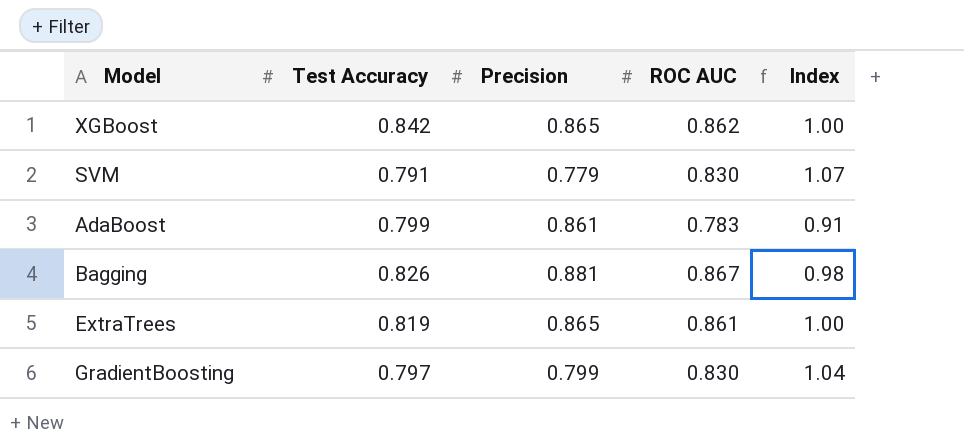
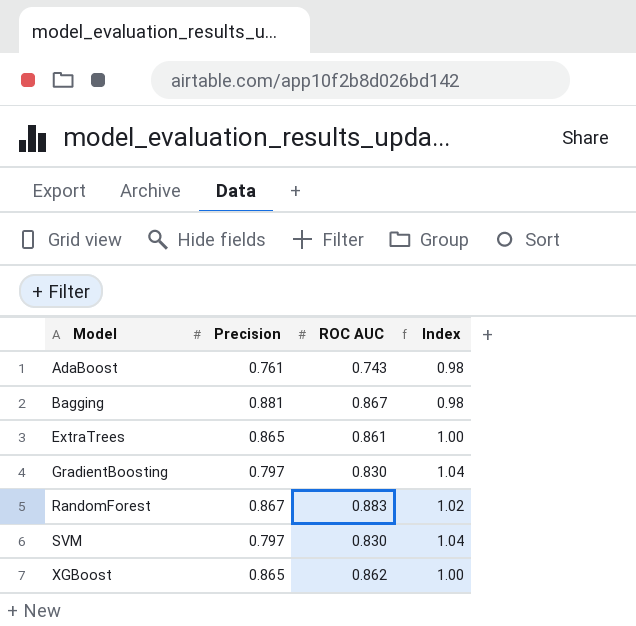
row order: none -> Model ascending
column Test Accuracy | position: 2 -> none
AdaBoost | Precision: 0.861 -> 0.761
AdaBoost | ROC AUC: 0.783 -> 0.743
AdaBoost | Index: 0.91 -> 0.98
GradientBoosting | Precision: 0.799 -> 0.797
row RandomForest: none -> 0.867 | 0.883 | 1.02
SVM | Precision: 0.779 -> 0.797
SVM | Index: 1.07 -> 1.04

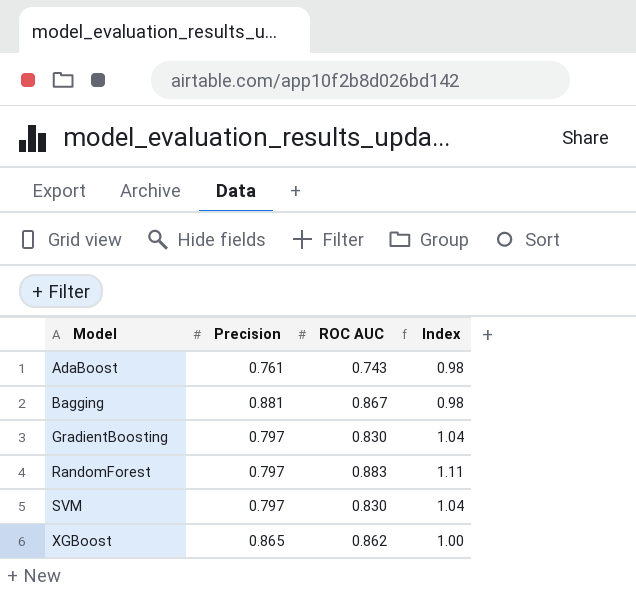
row ExtraTrees: 0.865 | 0.861 | 1.00 -> none
RandomForest | Precision: 0.867 -> 0.797
RandomForest | Index: 1.02 -> 1.11

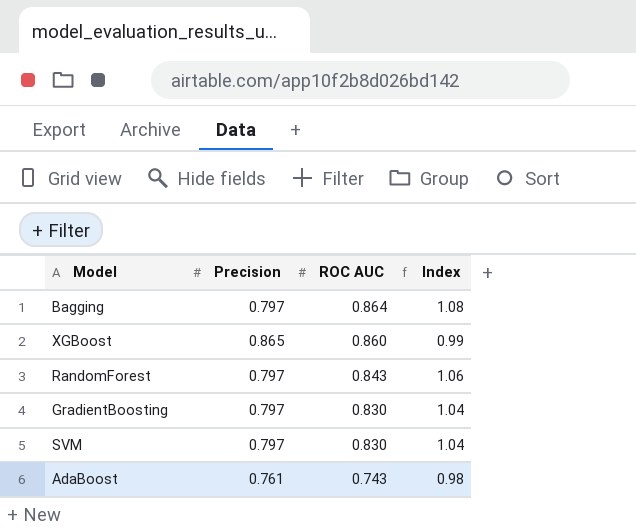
row order: Model ascending -> ROC AUC descending
Bagging | Precision: 0.881 -> 0.797
Bagging | ROC AUC: 0.867 -> 0.864
Bagging | Index: 0.98 -> 1.08
XGBoost | ROC AUC: 0.862 -> 0.860
XGBoost | Index: 1.00 -> 0.99
RandomForest | ROC AUC: 0.883 -> 0.843
RandomForest | Index: 1.11 -> 1.06

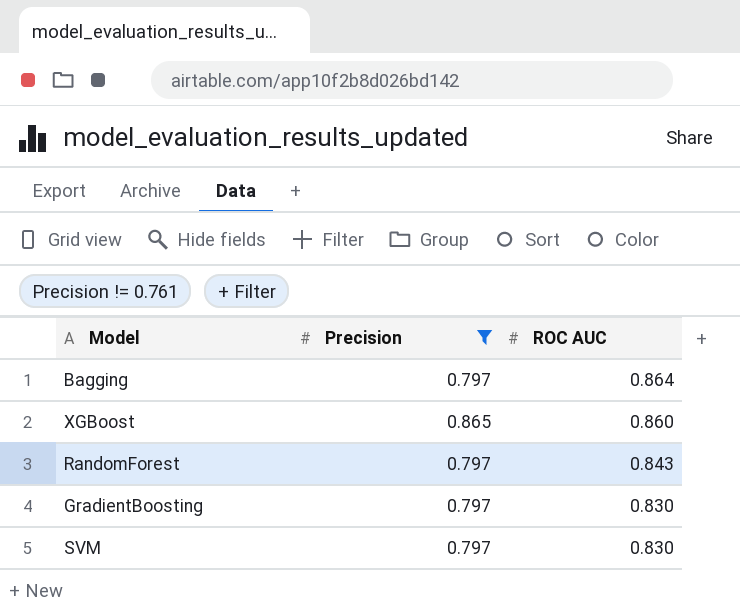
filter: none -> Precision != 0.761
column Index | formula: [ROC AUC] / [Precision] -> none

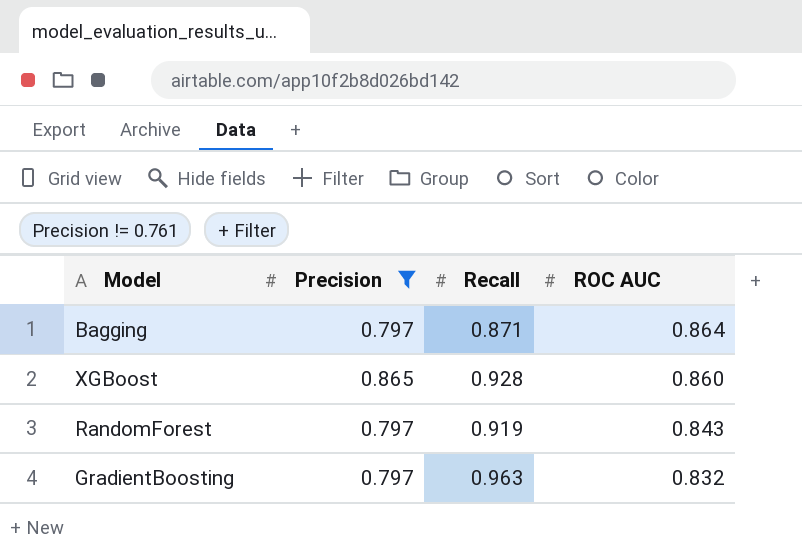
column Recall | position: none -> 3
row SVM: 0.797 | 0.830 -> none
GradientBoosting | ROC AUC: 0.830 -> 0.832

